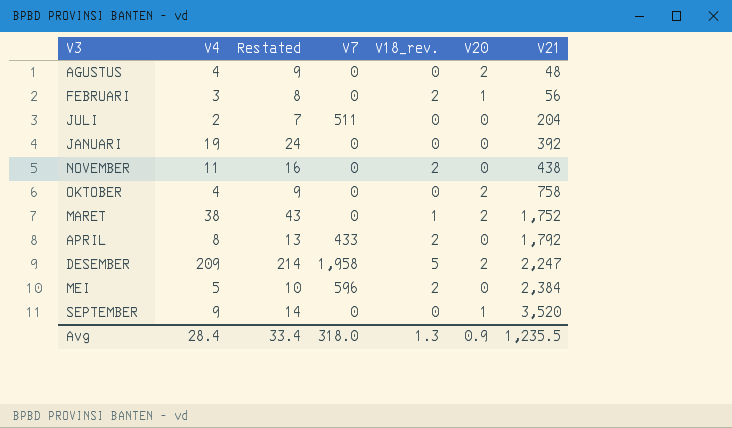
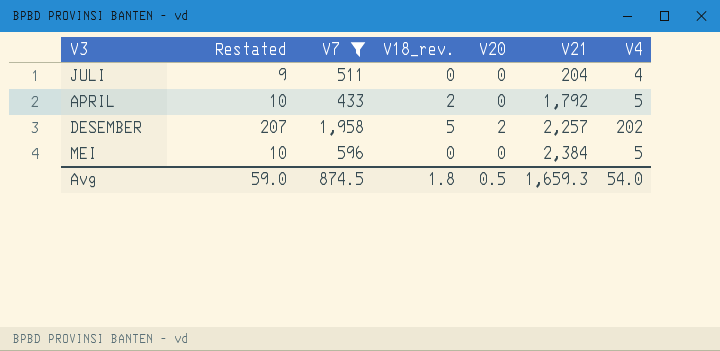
filter: none -> V7 != 0
column V4 | position: 2 -> 7
JULI | Restated: 7 -> 9
JULI | V4: 2 -> 4
APRIL | Restated: 13 -> 10
APRIL | V4: 8 -> 5
DESEMBER | Restated: 214 -> 207
DESEMBER | V21: 2,247 -> 2,257
DESEMBER | V4: 209 -> 202
MEI | V18_rev.: 2 -> 0
Avg | Restated: 33.4 -> 59.0
Avg | V7: 318.0 -> 874.5
Avg | V18_rev.: 1.3 -> 1.8
Avg | V20: 0.9 -> 0.5
Avg | V21: 1,235.5 -> 1,659.3
Avg | V4: 28.4 -> 54.0

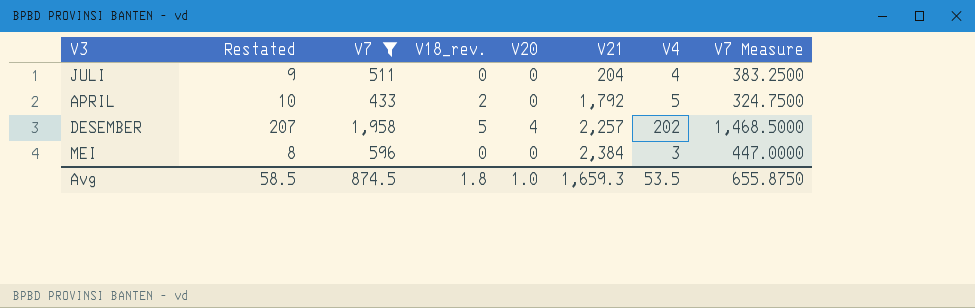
column V7 Measure | formula: none -> [V7] * 0.75
DESEMBER | V20: 2 -> 4
MEI | Restated: 10 -> 8
MEI | V4: 5 -> 3
Avg | Restated: 59.0 -> 58.5
Avg | V20: 0.5 -> 1.0
Avg | V4: 54.0 -> 53.5

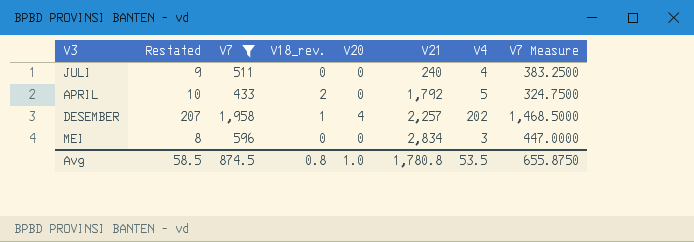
JULI | V21: 204 -> 240
DESEMBER | V18_rev.: 5 -> 1
MEI | V21: 2,384 -> 2,834
Avg | V18_rev.: 1.8 -> 0.8
Avg | V21: 1,659.3 -> 1,780.8

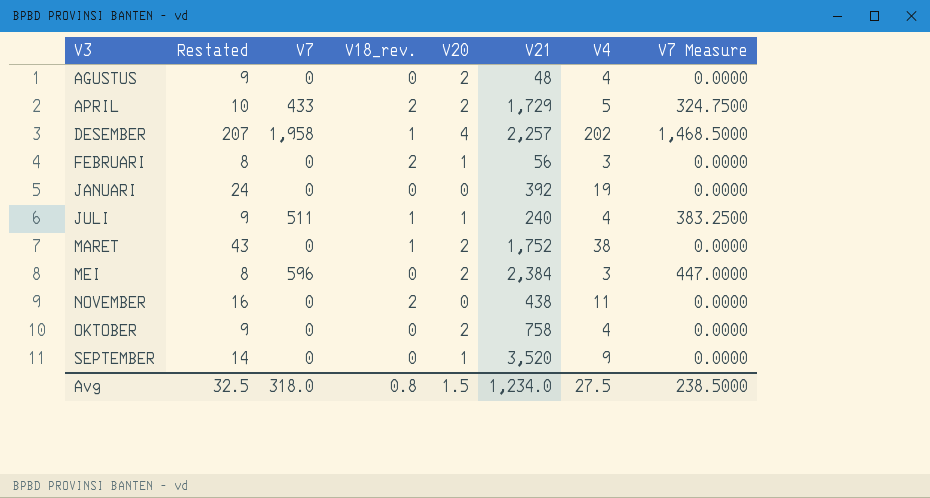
filter: V7 != 0 -> none
row order: V21 ascending -> V3 ascending
APRIL | V20: 0 -> 2
APRIL | V21: 1,792 -> 1,729
JULI | V18_rev.: 0 -> 1
JULI | V20: 0 -> 1
MEI | V20: 0 -> 2
MEI | V21: 2,834 -> 2,384
Avg | Restated: 58.5 -> 32.5
Avg | V7: 874.5 -> 318.0
Avg | V20: 1.0 -> 1.5
Avg | V21: 1,780.8 -> 1,234.0
Avg | V4: 53.5 -> 27.5
Avg | V7 Measure: 655.8750 -> 238.5000

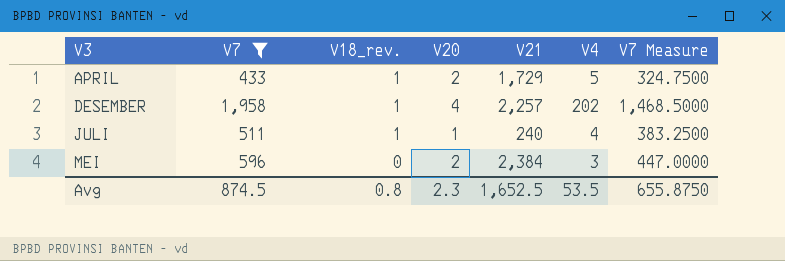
filter: none -> V7 != 0
column Restated | formula: [V4] + 5 -> none
APRIL | V18_rev.: 2 -> 1
Avg | V7: 318.0 -> 874.5
Avg | V20: 1.5 -> 2.3
Avg | V21: 1,234.0 -> 1,652.5
Avg | V4: 27.5 -> 53.5
Avg | V7 Measure: 238.5000 -> 655.8750

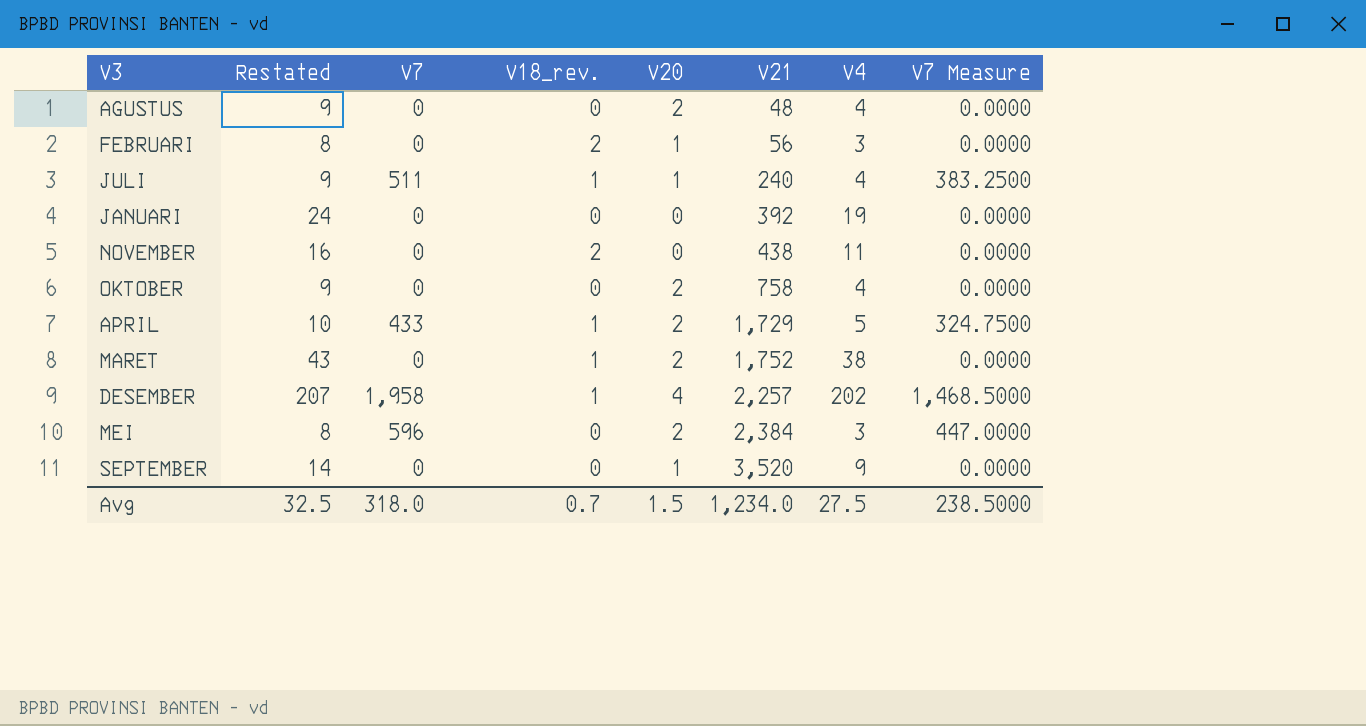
filter: V7 != 0 -> none
row order: V3 ascending -> V21 ascending
column Restated | formula: none -> [V4] + 5
Avg | V7: 874.5 -> 318.0
Avg | V18_rev.: 0.8 -> 0.7
Avg | V20: 2.3 -> 1.5
Avg | V21: 1,652.5 -> 1,234.0
Avg | V4: 53.5 -> 27.5
Avg | V7 Measure: 655.8750 -> 238.5000

